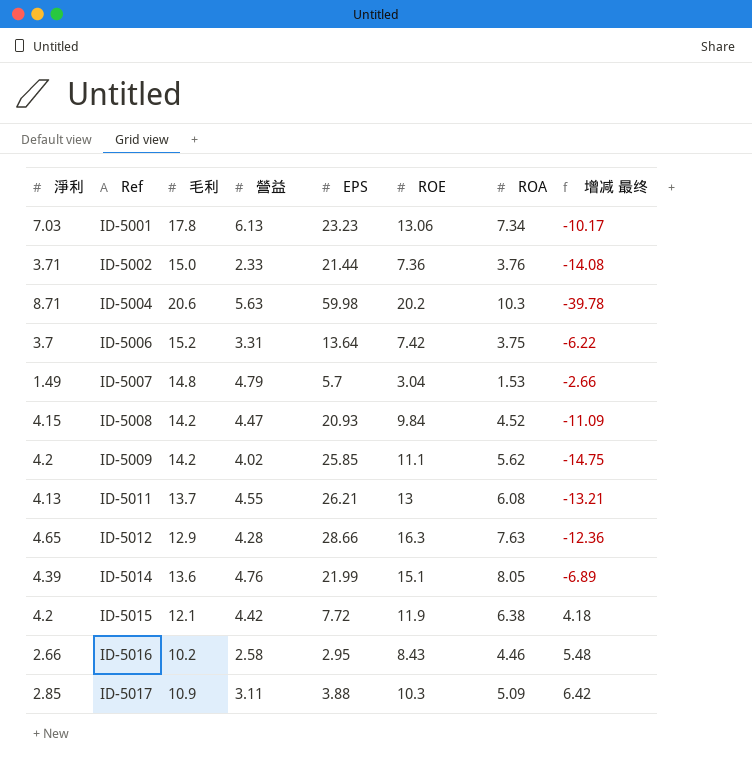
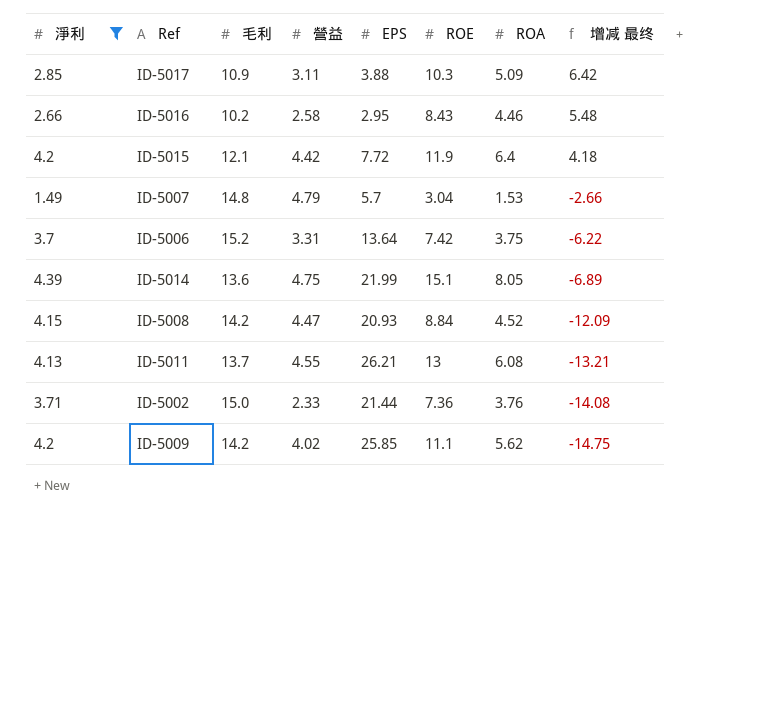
filter: none -> 淨利 <= 4.39
row order: Ref ascending -> 增减 最终 descending
ID-5015 | ROA: 6.38 -> 6.4
ID-5014 | 營益: 4.76 -> 4.75
ID-5008 | ROE: 9.84 -> 8.84
ID-5008 | 增减 最终: -11.09 -> -12.09

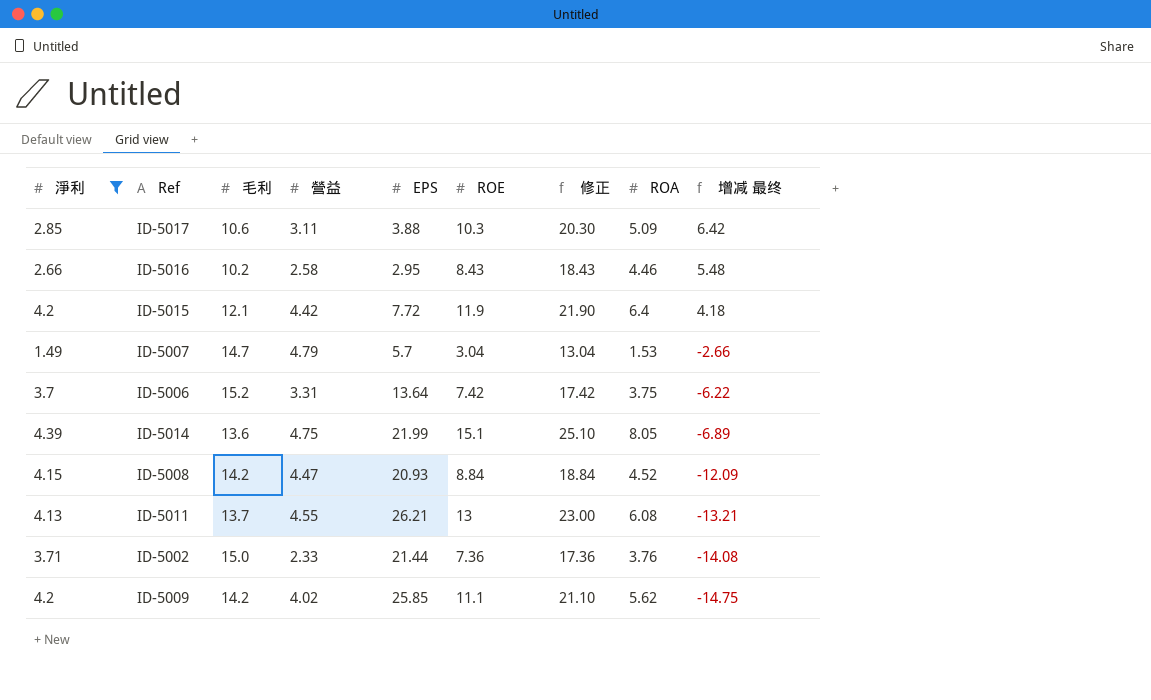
column 修正 | formula: none -> [ROE] + 10
ID-5017 | 毛利: 10.9 -> 10.6
ID-5007 | 毛利: 14.8 -> 14.7

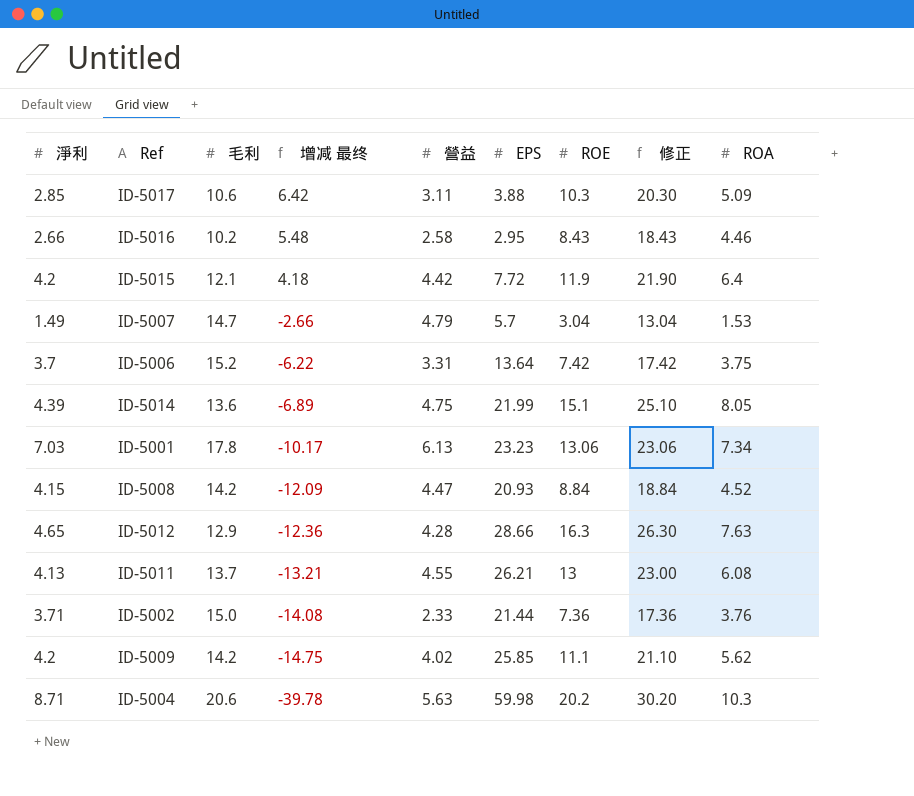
filter: 淨利 <= 4.39 -> none
column 增减 最终 | position: 9 -> 4

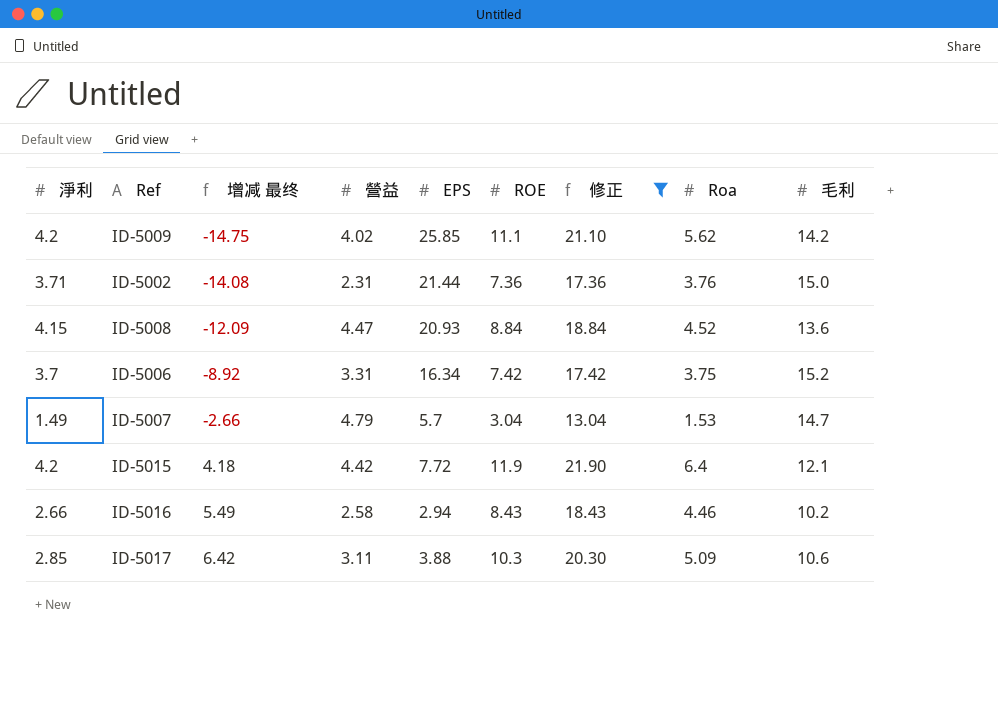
filter: none -> 修正 <= 21.90
row order: 增减 最终 descending -> 增减 最终 ascending
column name: ROA -> Roa
column 毛利 | position: 3 -> 9
ID-5002 | 營益: 2.33 -> 2.31
ID-5008 | 毛利: 14.2 -> 13.6
ID-5006 | 增减 最终: -6.22 -> -8.92
ID-5006 | EPS: 13.64 -> 16.34
ID-5016 | 增减 最终: 5.48 -> 5.49
ID-5016 | EPS: 2.95 -> 2.94

